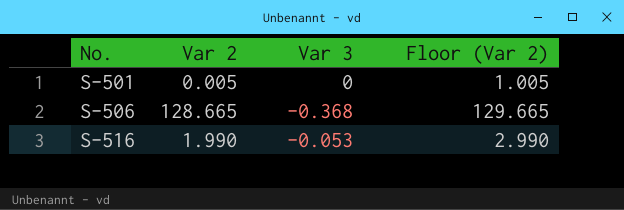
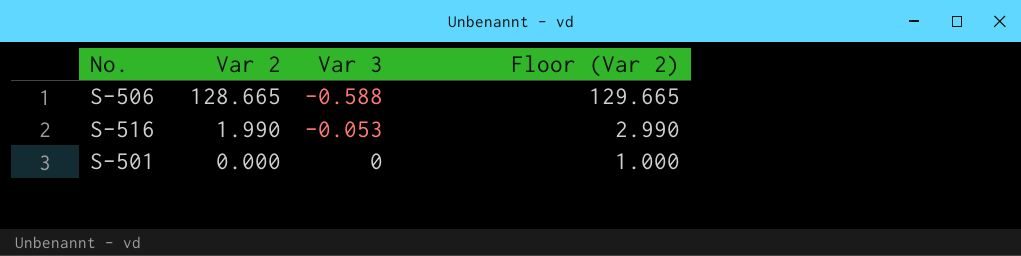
row order: No. ascending -> Var 2 descending
S-506 | Var 3: -0.368 -> -0.588
S-501 | Var 2: 0.005 -> 0.000
S-501 | Floor (Var 2): 1.005 -> 1.000

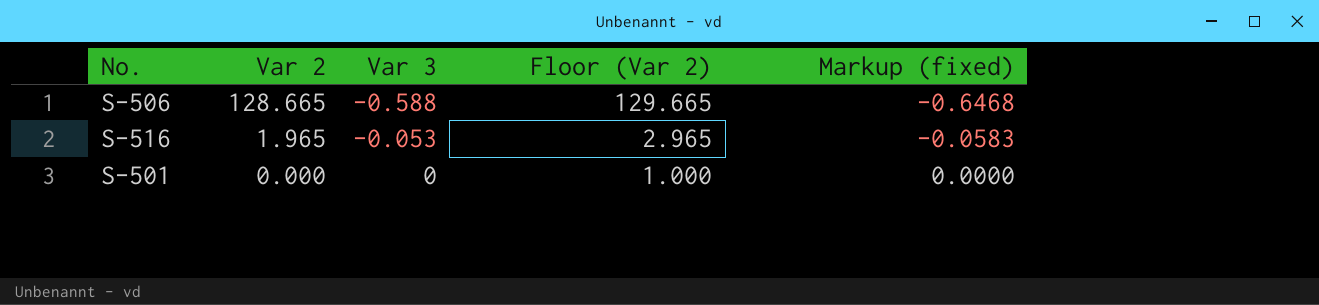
column Markup (fixed) | formula: none -> [Var 3] * 1.1
S-516 | Var 2: 1.990 -> 1.965
S-516 | Floor (Var 2): 2.990 -> 2.965

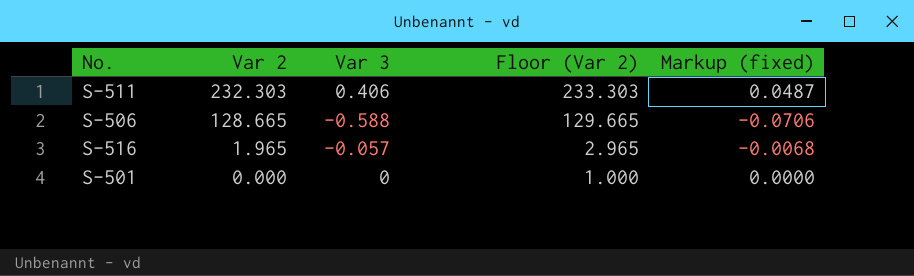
column Markup (fixed) | formula: [Var 3] * 1.1 -> [Var 3] * 0.12
row S-511: none -> 232.303 | 0.406 | 233.303 | 0.0487
S-516 | Var 3: -0.053 -> -0.057

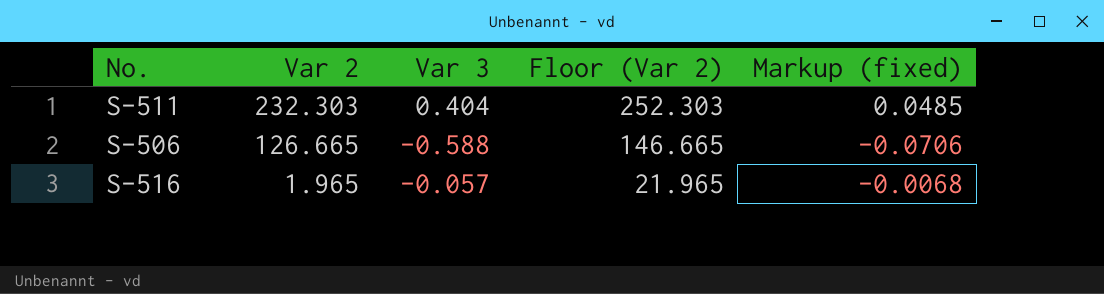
column Floor (Var 2) | formula: [Var 2] + 1 -> [Var 2] + 20
row S-501: 0.000 | 0 | 1.000 | 0.0000 -> none
S-511 | Var 3: 0.406 -> 0.404
S-511 | Markup (fixed): 0.0487 -> 0.0485
S-506 | Var 2: 128.665 -> 126.665

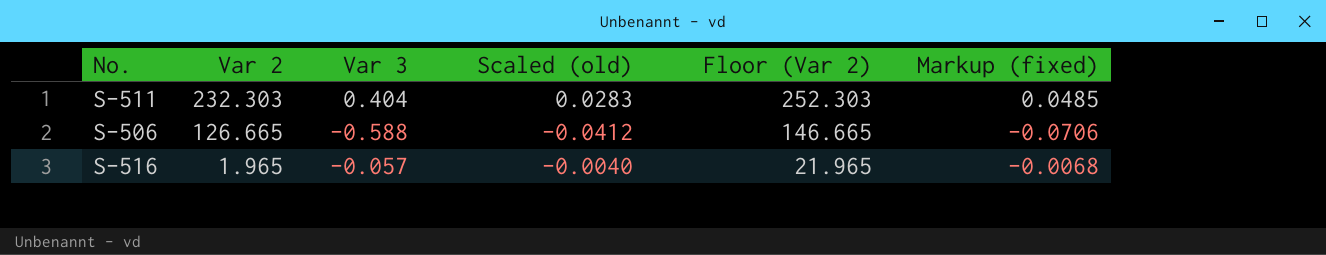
column Scaled (old) | formula: none -> [Var 3] * 0.07

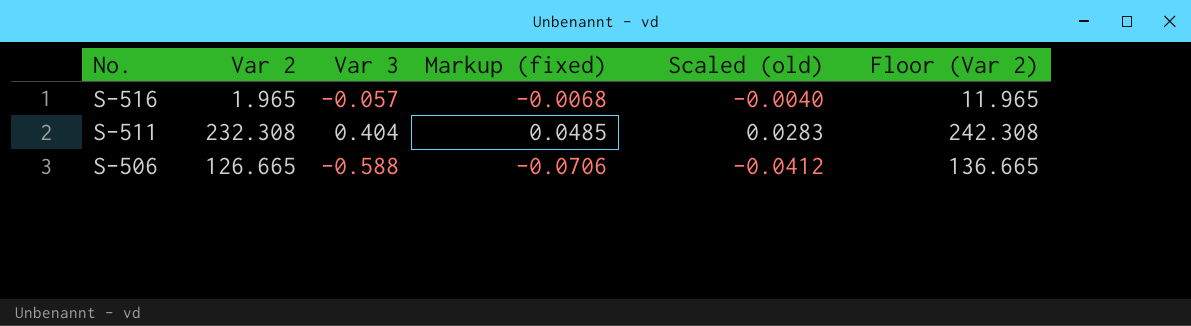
row order: Var 2 descending -> No. descending
column Markup (fixed) | position: 6 -> 4
column Floor (Var 2) | formula: [Var 2] + 20 -> [Var 2] + 10
S-511 | Var 2: 232.303 -> 232.308

